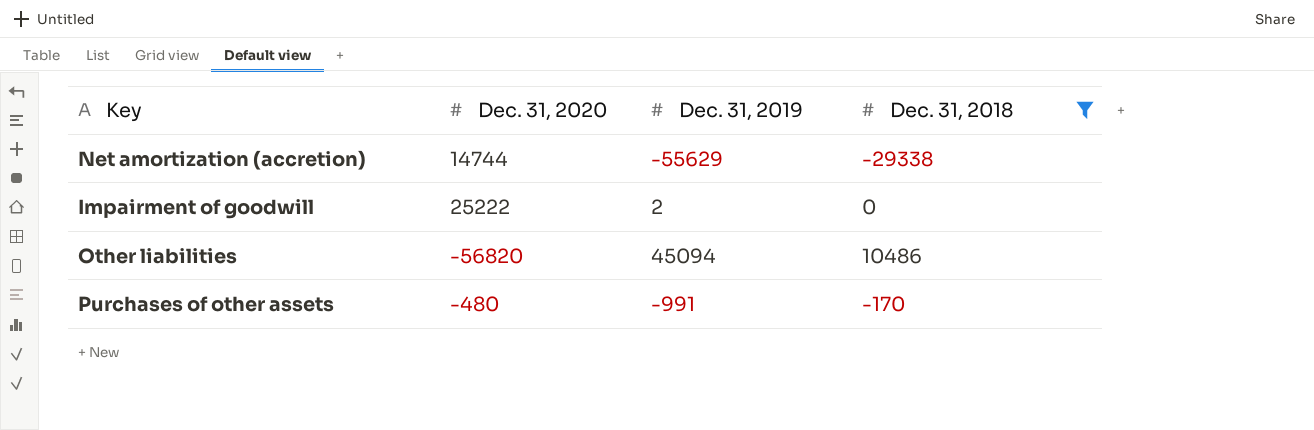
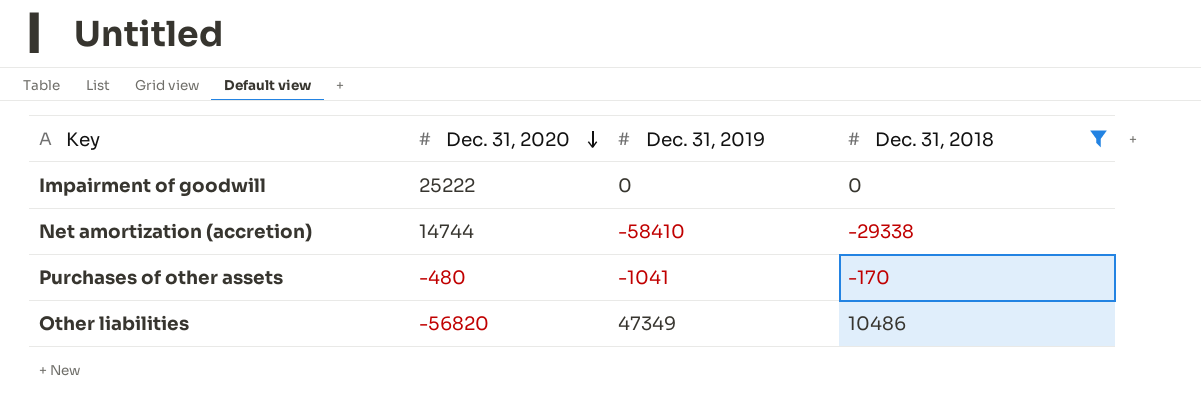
row order: none -> Dec. 31, 2020 descending
Impairment of goodwill | Dec. 31, 2019: 2 -> 0
Net amortization (accretion) | Dec. 31, 2019: -55629 -> -58410
Purchases of other assets | Dec. 31, 2019: -991 -> -1041
Other liabilities | Dec. 31, 2019: 45094 -> 47349

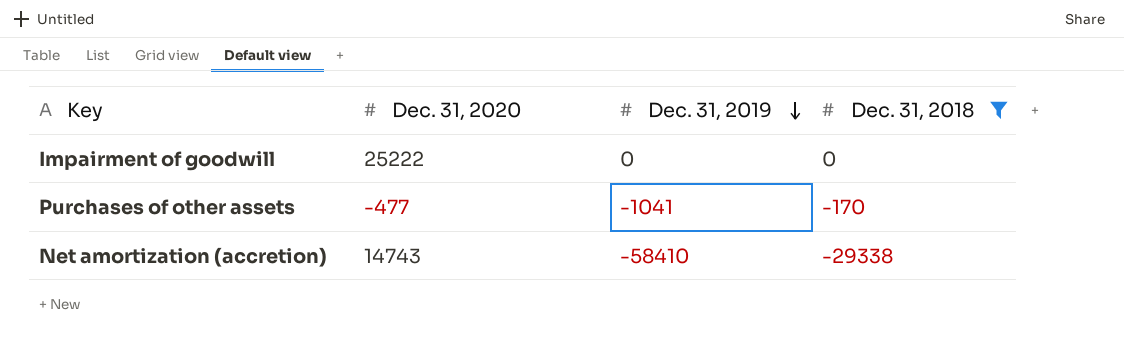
row order: Dec. 31, 2020 descending -> Dec. 31, 2019 descending
row Other liabilities: -56820 | 47349 | 10486 -> none
Purchases of other assets | Dec. 31, 2020: -480 -> -477
Net amortization (accretion) | Dec. 31, 2020: 14744 -> 14743

